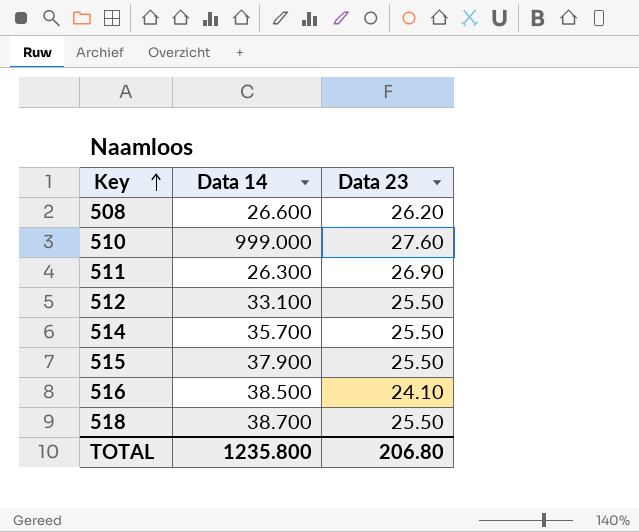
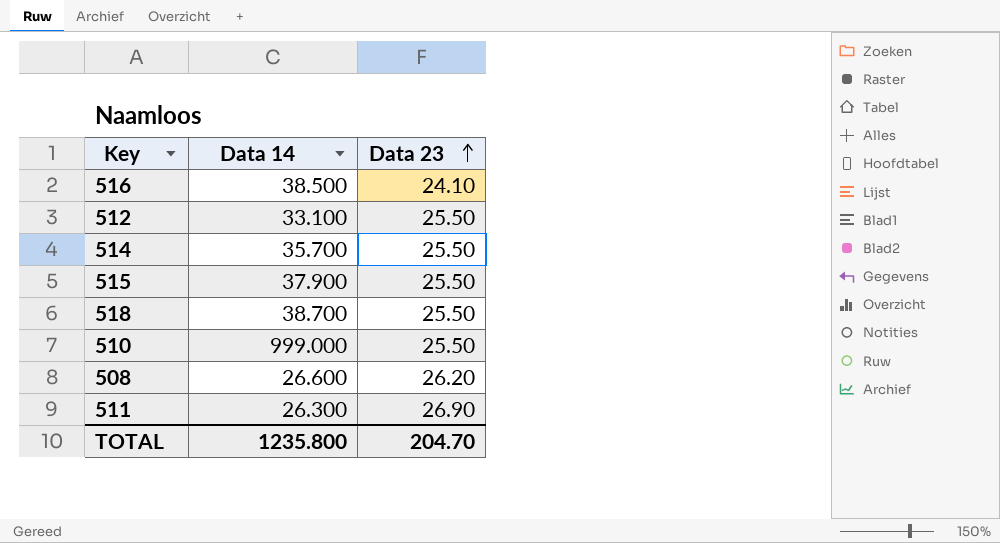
row order: Key ascending -> Data 23 ascending
510 | Data 23: 27.60 -> 25.50
TOTAL | Data 23: 206.80 -> 204.70

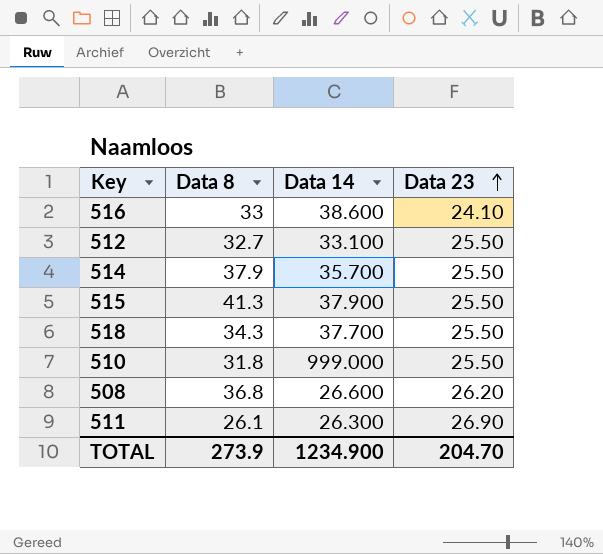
column Data 8 | position: none -> 2
516 | Data 14: 38.500 -> 38.600
518 | Data 14: 38.700 -> 37.700
TOTAL | Data 14: 1235.800 -> 1234.900

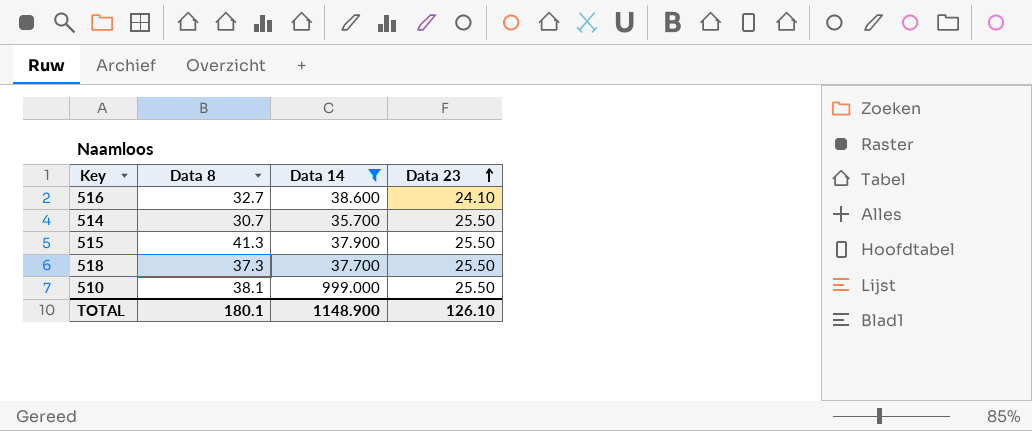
filter: none -> Data 14 >= 35.700
516 | Data 8: 33 -> 32.7
514 | Data 8: 37.9 -> 30.7
518 | Data 8: 34.3 -> 37.3
510 | Data 8: 31.8 -> 38.1
TOTAL | Data 8: 273.9 -> 180.1
TOTAL | Data 14: 1234.900 -> 1148.900
TOTAL | Data 23: 204.70 -> 126.10

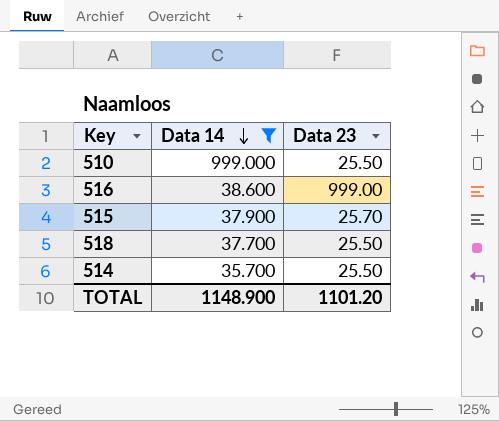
row order: Data 23 ascending -> Data 14 descending
column Data 8 | position: 2 -> none
516 | Data 23: 24.10 -> 999.00
515 | Data 23: 25.50 -> 25.70
TOTAL | Data 23: 126.10 -> 1101.20

